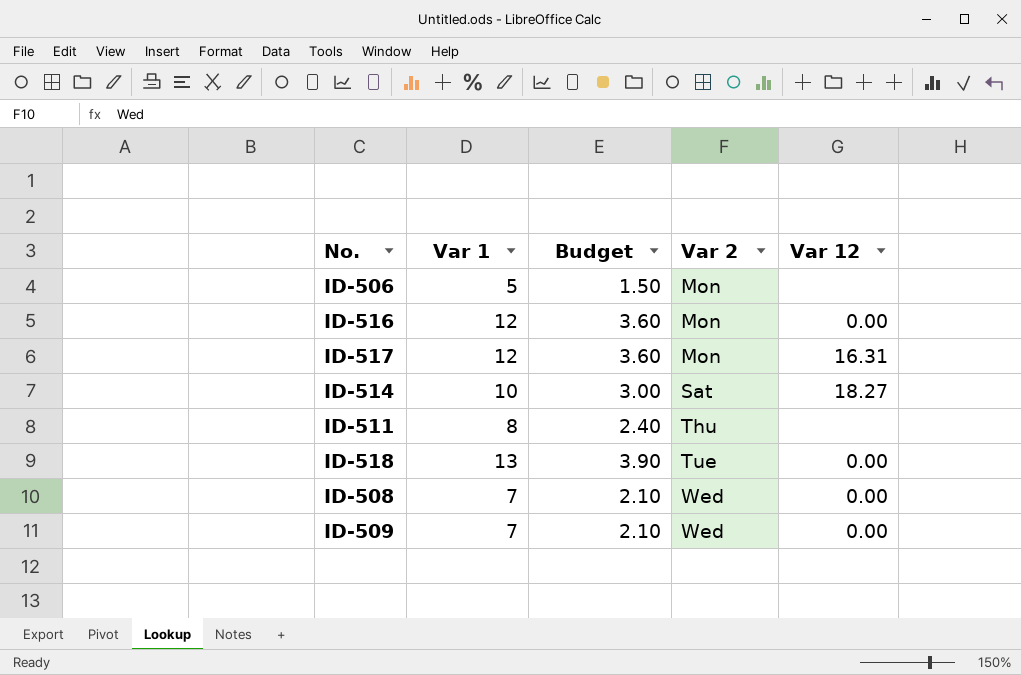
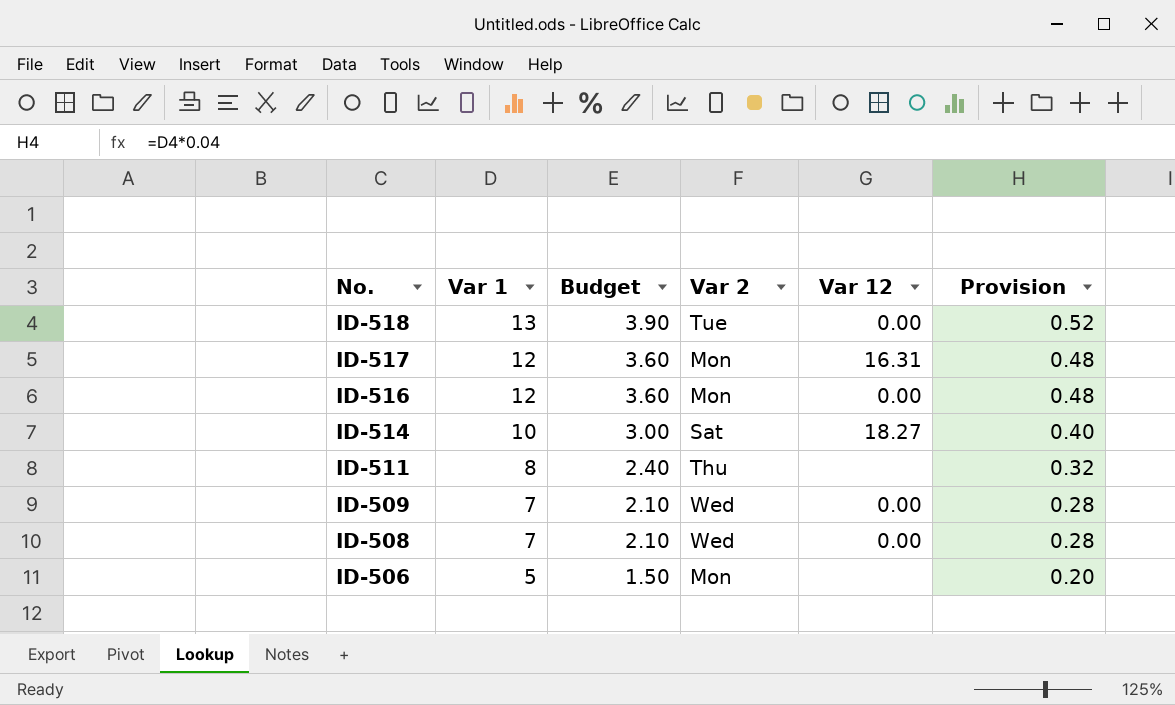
row order: Var 2 ascending -> No. descending
column Provision | formula: none -> [Var 1] * 0.04

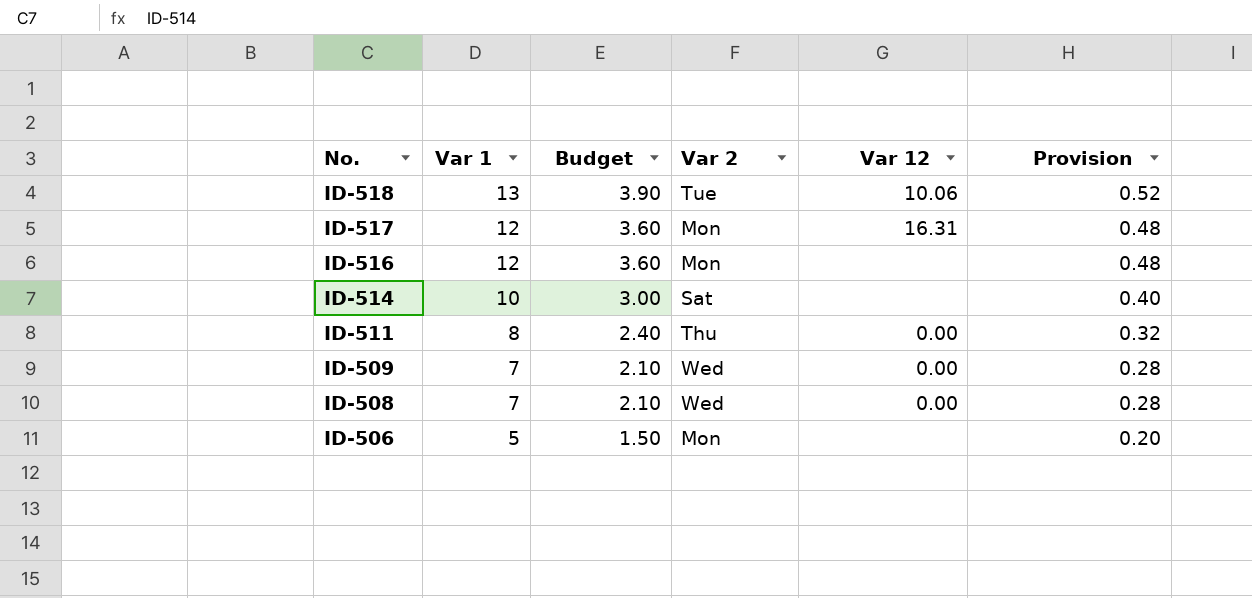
ID-518 | Var 12: 0.00 -> 10.06
ID-516 | Var 12: 0.00 -> none
ID-514 | Var 12: 18.27 -> none
ID-511 | Var 12: none -> 0.00

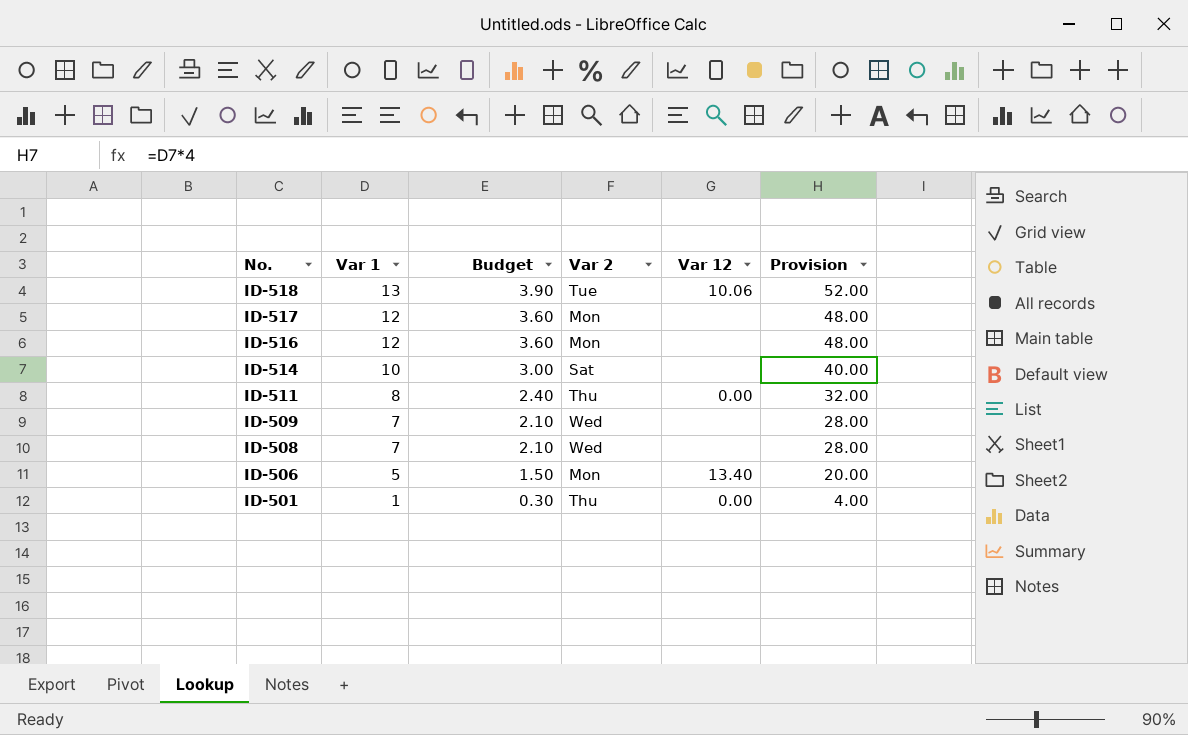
column Provision | formula: [Var 1] * 0.04 -> [Var 1] * 4
ID-517 | Var 12: 16.31 -> none
ID-509 | Var 12: 0.00 -> none
ID-508 | Var 12: 0.00 -> none
ID-506 | Var 12: none -> 13.40
row ID-501: none -> 1 | 0.30 | Thu | 0.00 | 4.00

